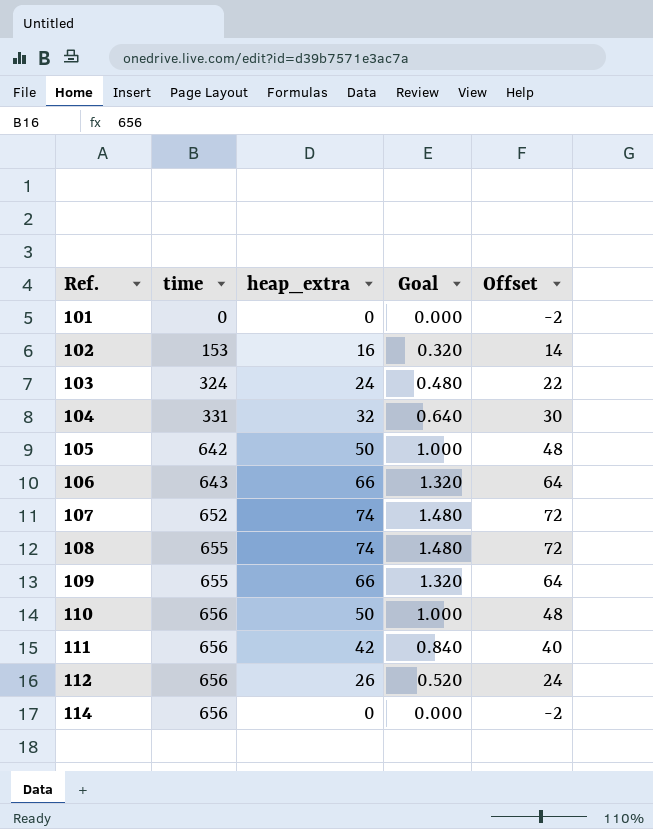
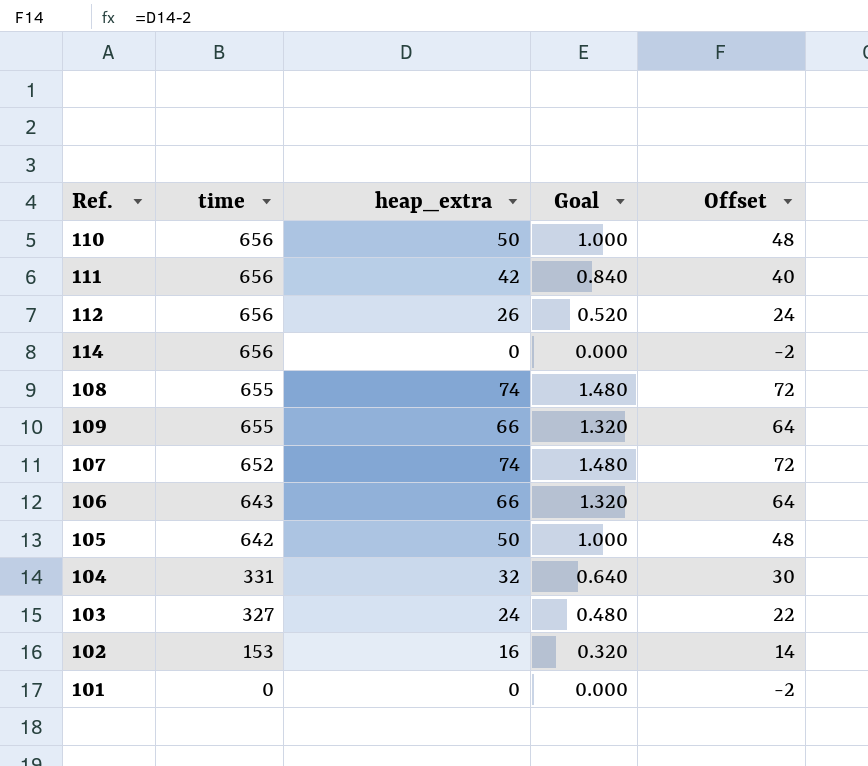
row order: Ref. ascending -> time descending
103 | time: 324 -> 327

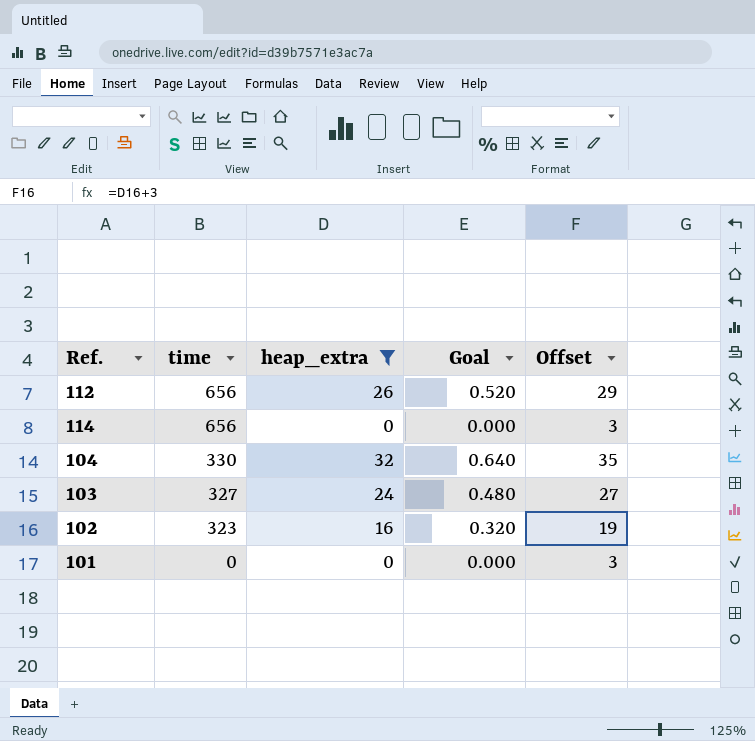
filter: none -> heap_extra <= 32
column Offset | formula: [heap_extra] - 2 -> [heap_extra] + 3
104 | time: 331 -> 330
102 | time: 153 -> 323

